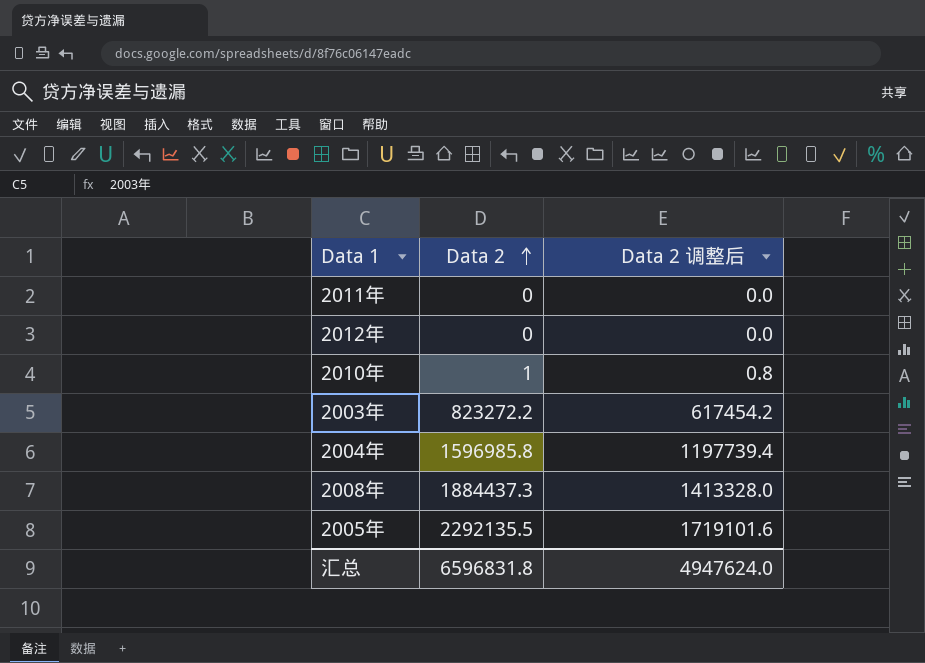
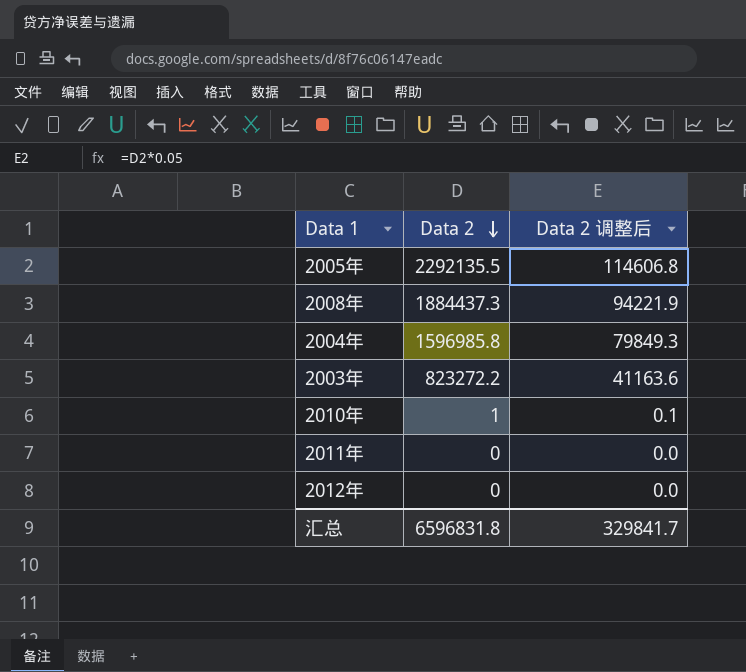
row order: Data 2 ascending -> Data 2 descending
column Data 2 调整后 | formula: [Data 2] * 0.75 -> [Data 2] * 0.05
汇总 | Data 2 调整后: 4947624.0 -> 329841.7

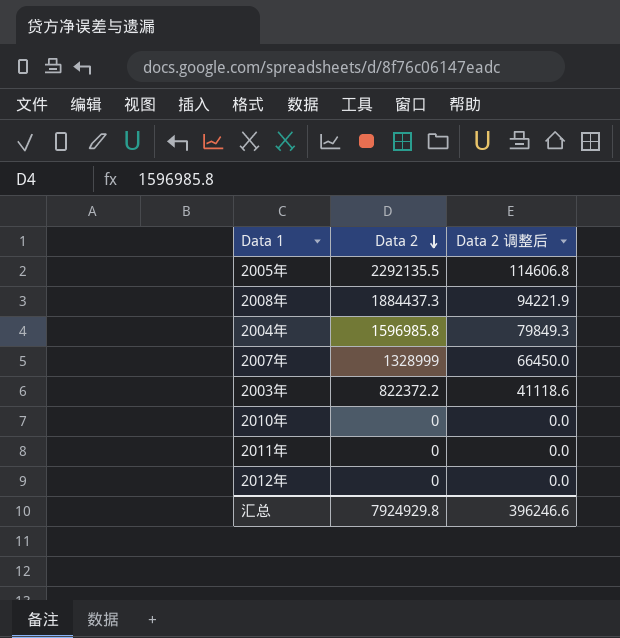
row 2007年: none -> 1328999 | 66450.0
2003年 | Data 2: 823272.2 -> 822372.2
2003年 | Data 2 调整后: 41163.6 -> 41118.6
2010年 | Data 2: 1 -> 0
2010年 | Data 2 调整后: 0.1 -> 0.0
汇总 | Data 2: 6596831.8 -> 7924929.8
汇总 | Data 2 调整后: 329841.7 -> 396246.6

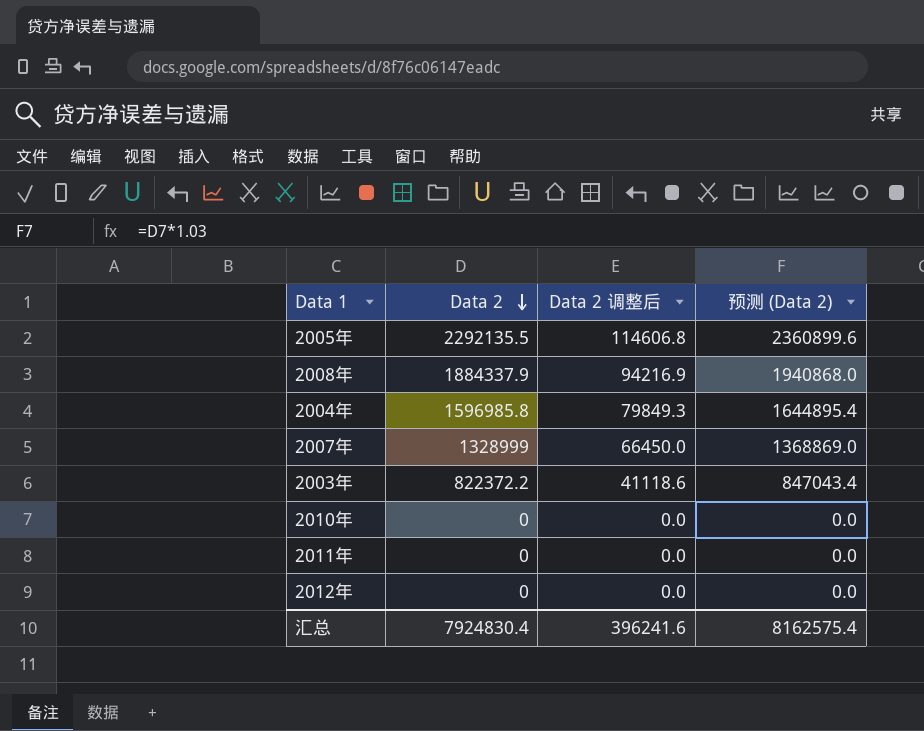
column 预测 (Data 2) | formula: none -> [Data 2] * 1.03
2008年 | Data 2: 1884437.3 -> 1884337.9
2008年 | Data 2 调整后: 94221.9 -> 94216.9
汇总 | Data 2: 7924929.8 -> 7924830.4
汇总 | Data 2 调整后: 396246.6 -> 396241.6

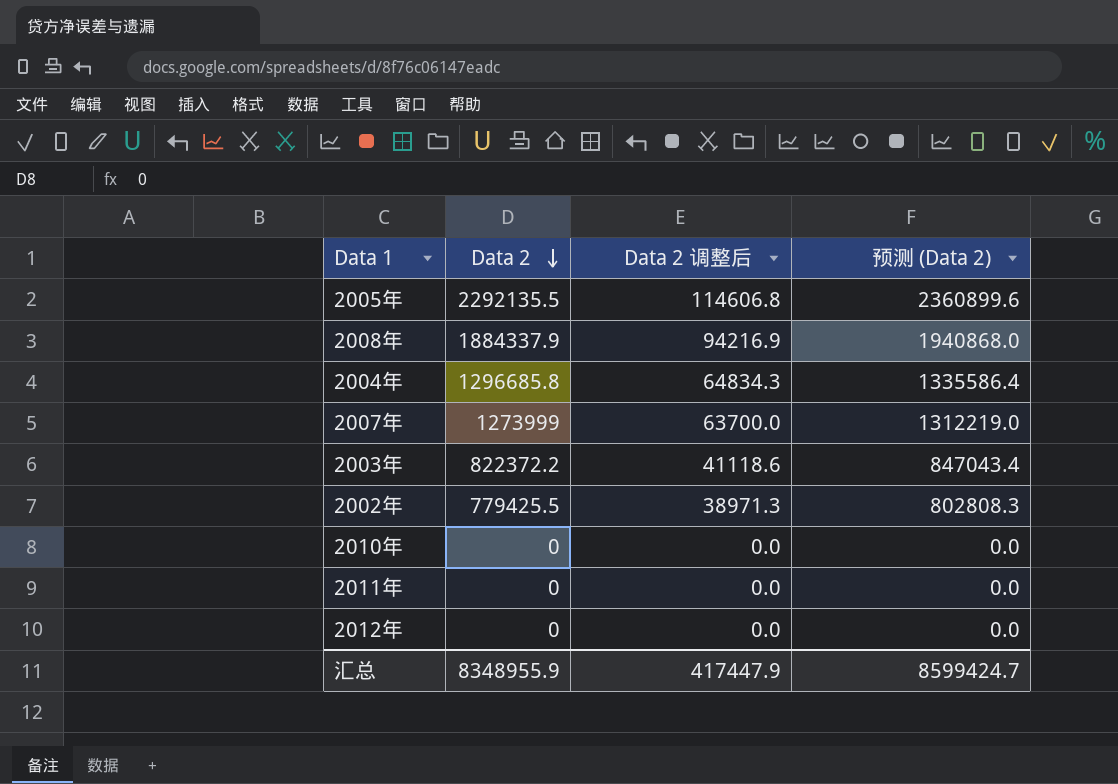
2004年 | Data 2: 1596985.8 -> 1296685.8
2004年 | Data 2 调整后: 79849.3 -> 64834.3
2004年 | 预测 (Data 2): 1644895.4 -> 1335586.4
2007年 | Data 2: 1328999 -> 1273999
2007年 | Data 2 调整后: 66450.0 -> 63700.0
2007年 | 预测 (Data 2): 1368869.0 -> 1312219.0
row 2002年: none -> 779425.5 | 38971.3 | 802808.3
汇总 | Data 2: 7924830.4 -> 8348955.9
汇总 | Data 2 调整后: 396241.6 -> 417447.9
汇总 | 预测 (Data 2): 8162575.4 -> 8599424.7

